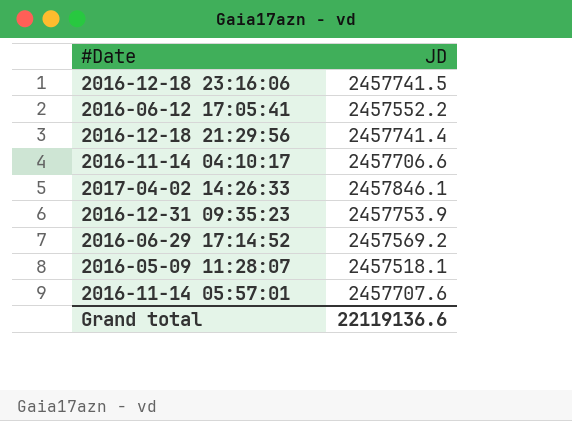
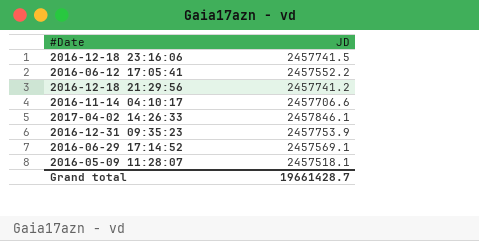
row 2016-11-14 05:57:01: 2457707.6 -> none
2016-12-18 21:29:56 | JD: 2457741.4 -> 2457741.2
2016-06-29 17:14:52 | JD: 2457569.2 -> 2457569.1
Grand total | JD: 22119136.6 -> 19661428.7

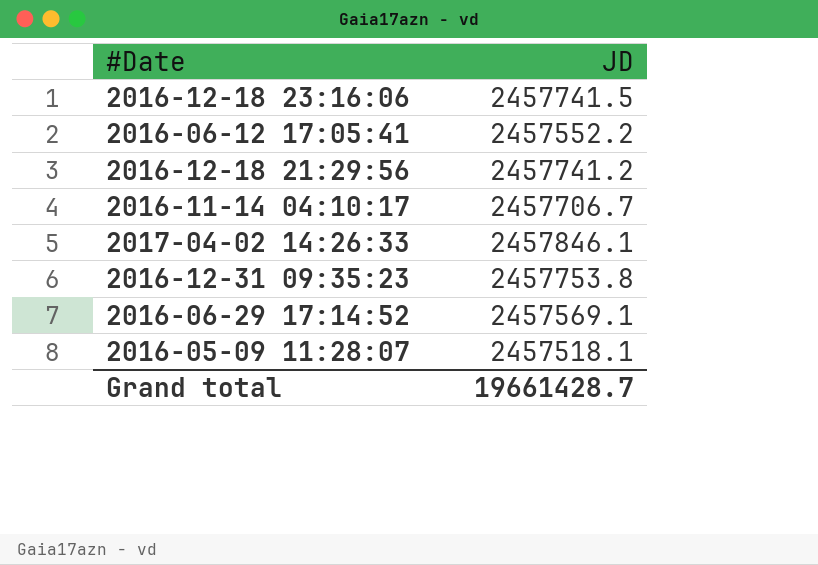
2016-11-14 04:10:17 | JD: 2457706.6 -> 2457706.7
2016-12-31 09:35:23 | JD: 2457753.9 -> 2457753.8

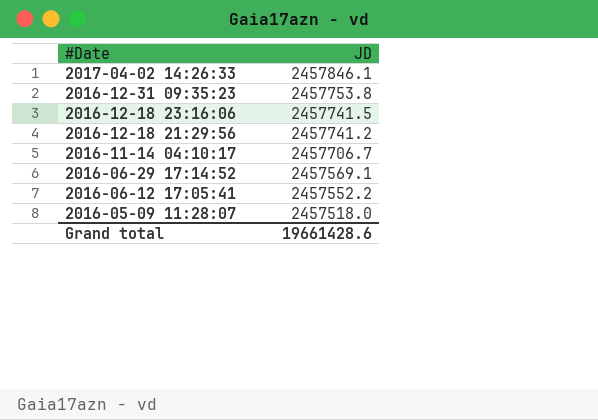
row order: none -> #Date descending
2016-05-09 11:28:07 | JD: 2457518.1 -> 2457518.0
Grand total | JD: 19661428.7 -> 19661428.6

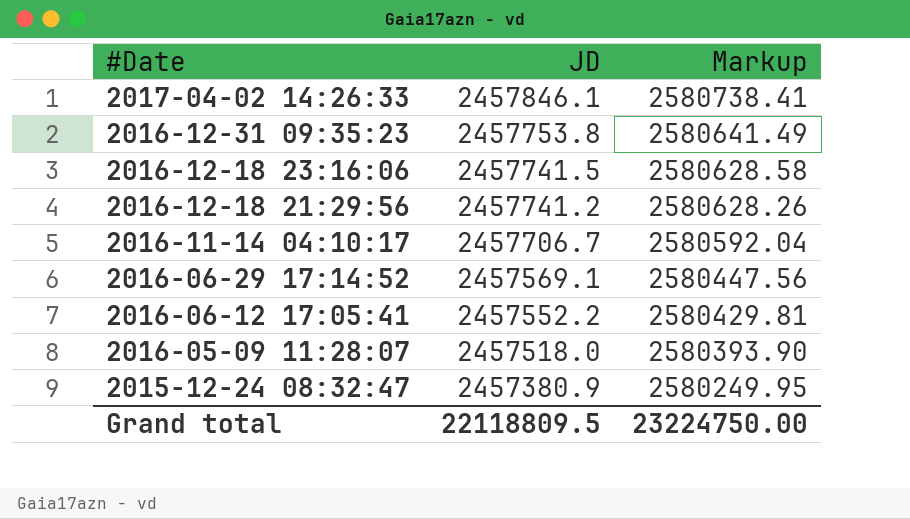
column Markup | formula: none -> [JD] * 1.05
row 2015-12-24 08:32:47: none -> 2457380.9 | 2580249.95
Grand total | JD: 19661428.6 -> 22118809.5

